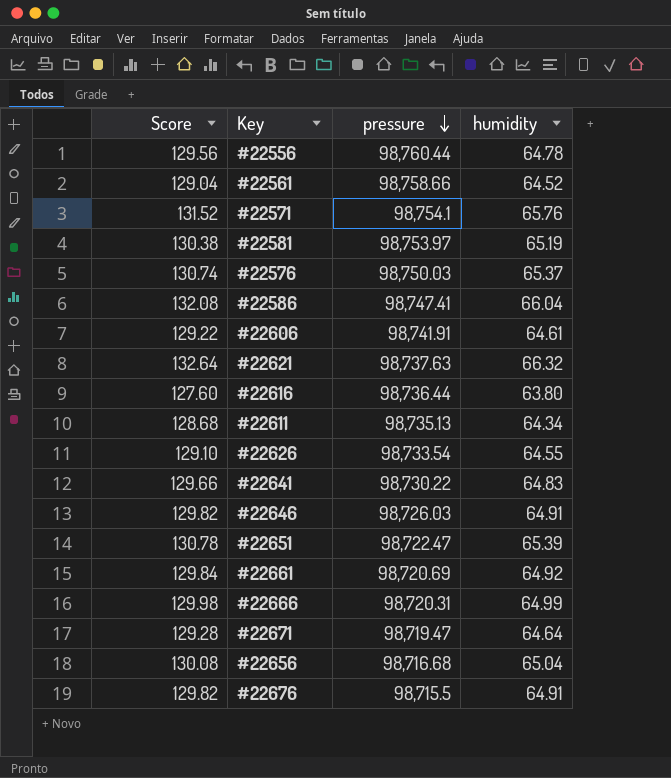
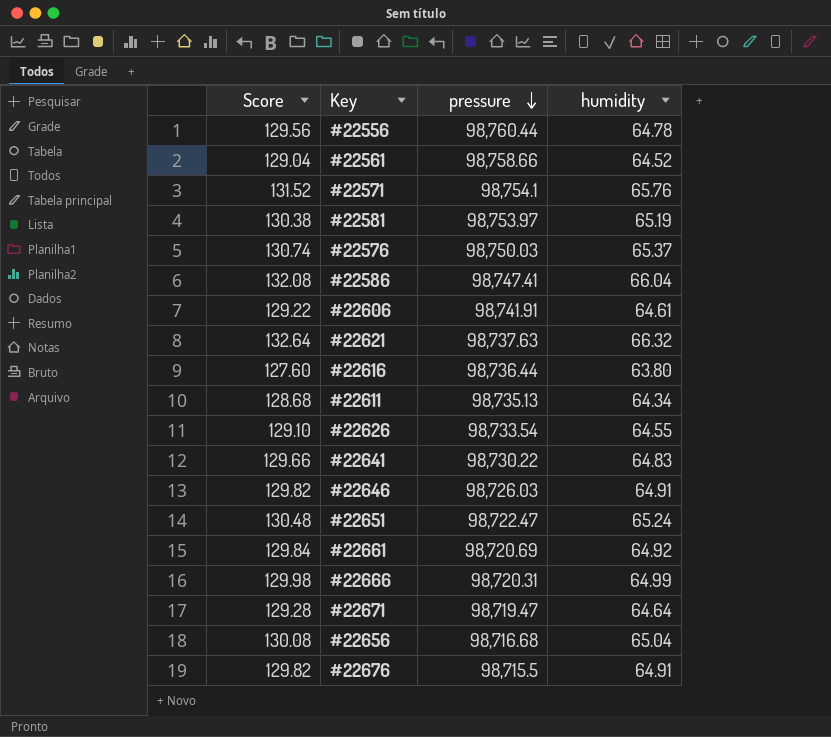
#22651 | Score: 130.78 -> 130.48
#22651 | humidity: 65.39 -> 65.24

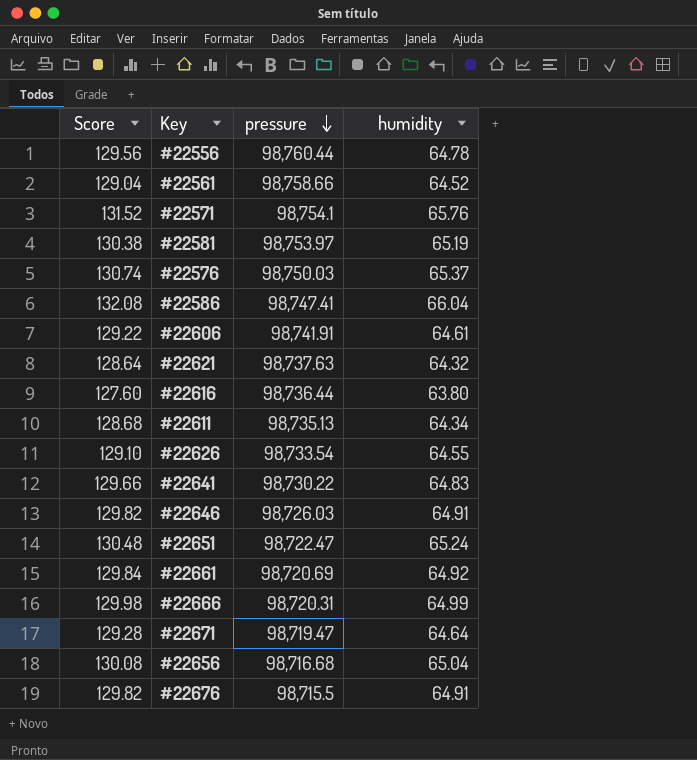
#22621 | Score: 132.64 -> 128.64
#22621 | humidity: 66.32 -> 64.32

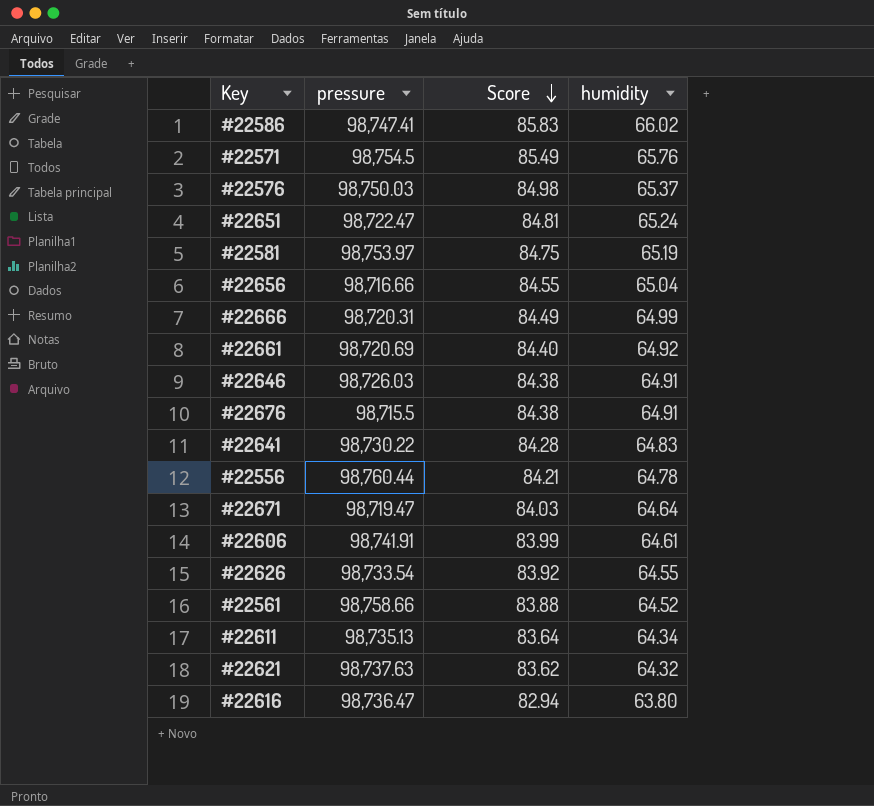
row order: pressure descending -> Score descending
column Score | formula: [humidity] * 2 -> [humidity] * 1.3
column Score | position: 1 -> 3
#22586 | humidity: 66.04 -> 66.02
#22571 | pressure: 98,754.1 -> 98,754.5
#22656 | pressure: 98,716.68 -> 98,716.66
#22616 | pressure: 98,736.44 -> 98,736.47

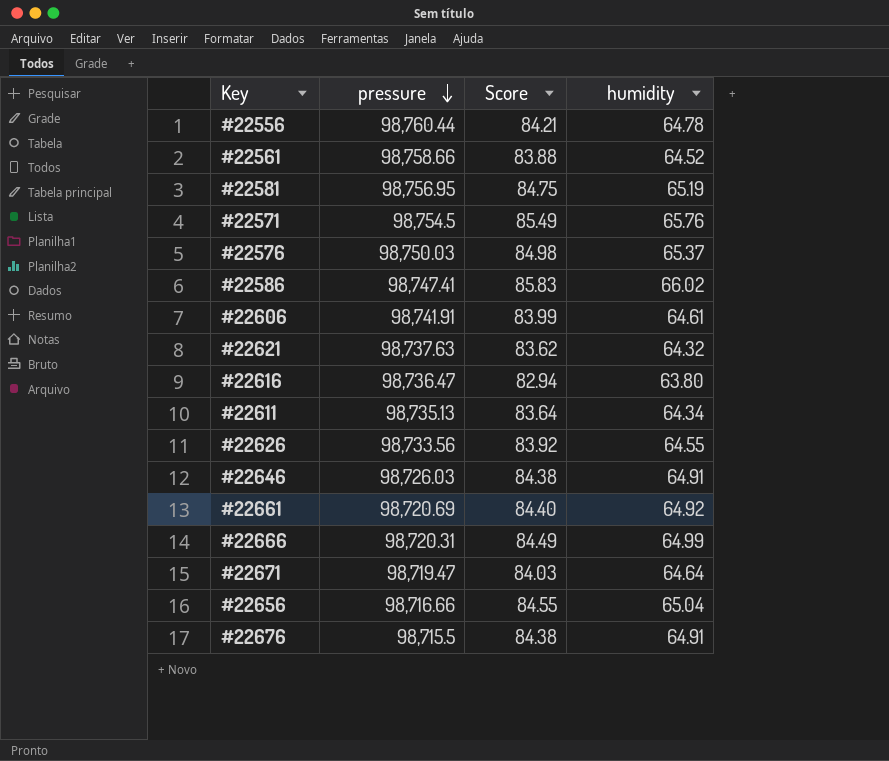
row order: Score descending -> pressure descending
row #22651: 98,722.47 | 84.81 | 65.24 -> none
row #22641: 98,730.22 | 84.28 | 64.83 -> none
#22581 | pressure: 98,753.97 -> 98,756.95
#22626 | pressure: 98,733.54 -> 98,733.56

